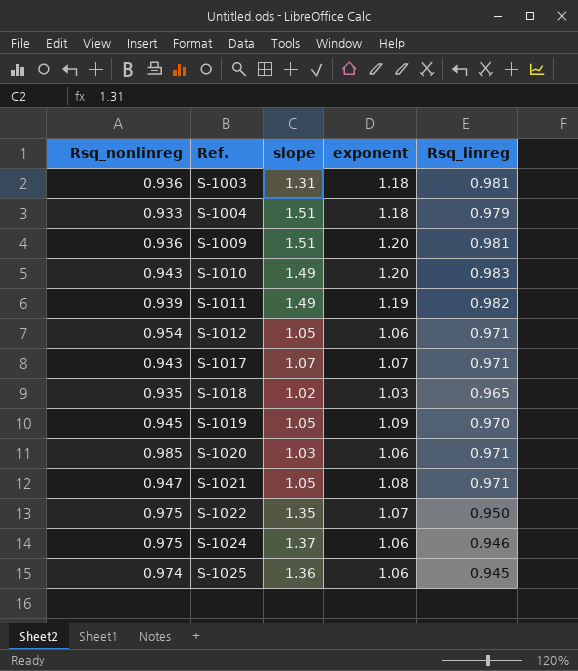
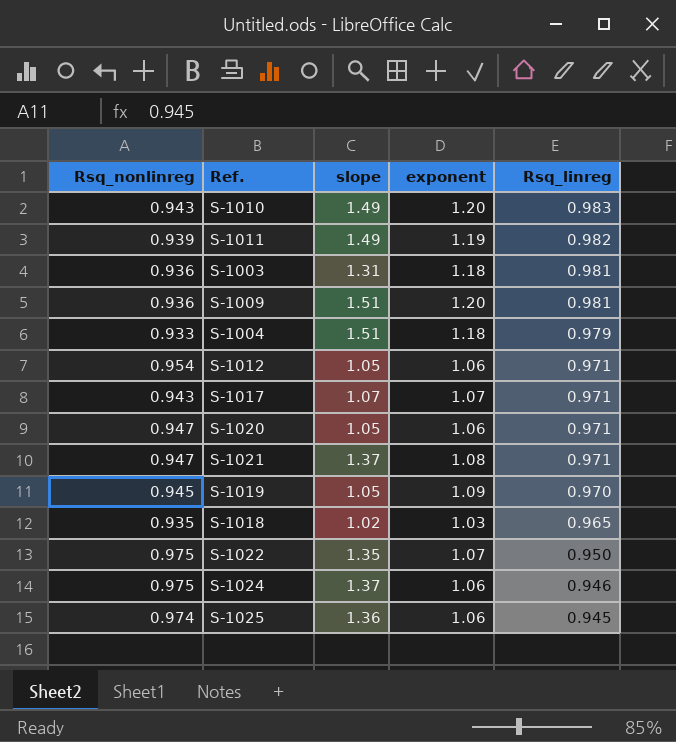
row order: Ref. ascending -> Rsq_linreg descending
S-1020 | Rsq_nonlinreg: 0.985 -> 0.947
S-1020 | slope: 1.03 -> 1.05
S-1021 | slope: 1.05 -> 1.37

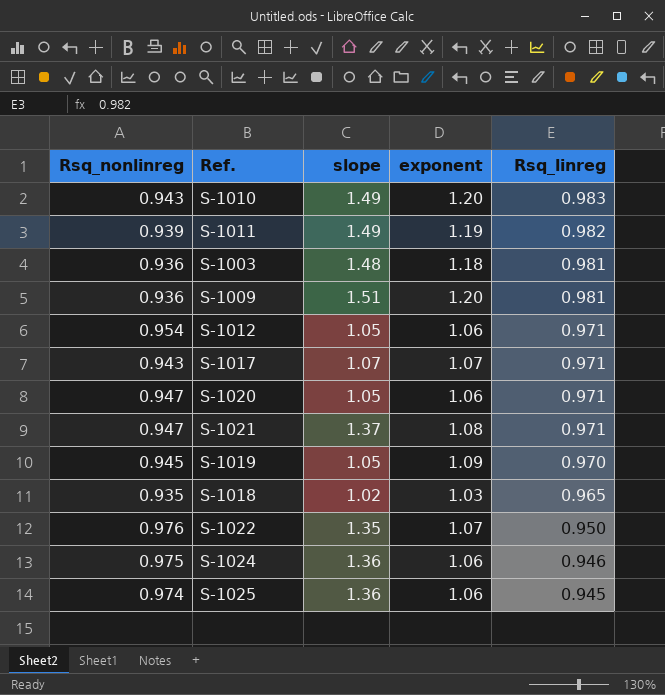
row S-1004: 0.933 | 1.51 | 1.18 | 0.979 -> none
S-1003 | slope: 1.31 -> 1.48
S-1022 | Rsq_nonlinreg: 0.975 -> 0.976
S-1024 | slope: 1.37 -> 1.36

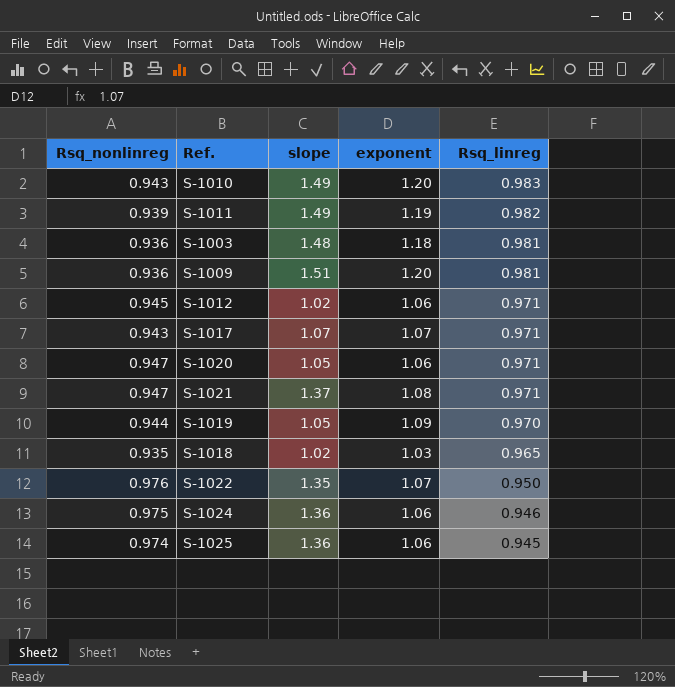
S-1012 | Rsq_nonlinreg: 0.954 -> 0.945
S-1012 | slope: 1.05 -> 1.02
S-1019 | Rsq_nonlinreg: 0.945 -> 0.944

